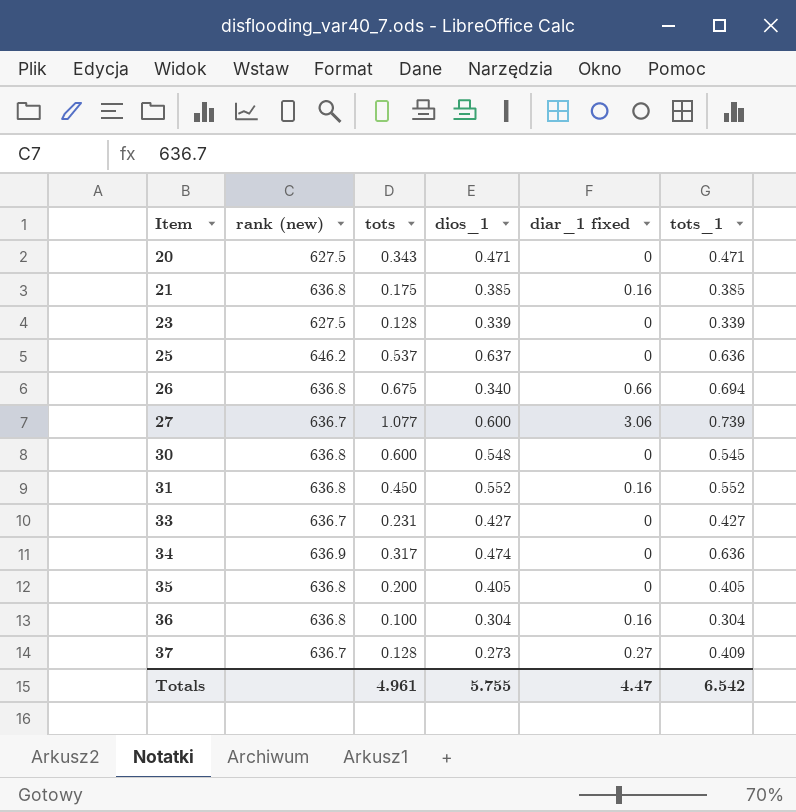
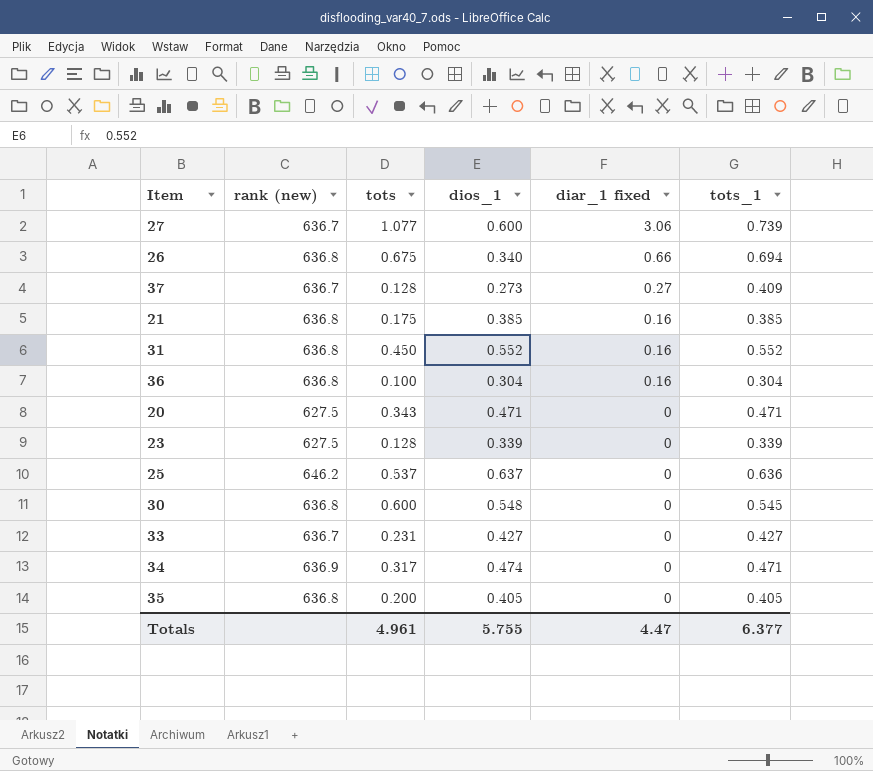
row order: Item ascending -> diar_1 fixed descending
34 | tots_1: 0.636 -> 0.471
Totals | tots_1: 6.542 -> 6.377

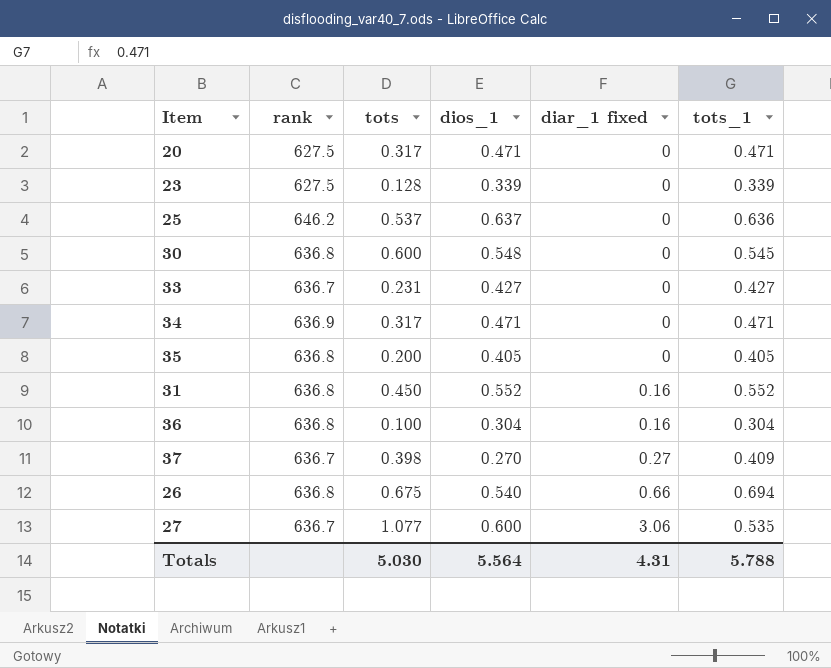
row order: diar_1 fixed descending -> diar_1 fixed ascending
column name: rank (new) -> rank
row 21: 636.8 | 0.175 | 0.385 | 0.16 | 0.385 -> none
20 | tots: 0.343 -> 0.317
34 | dios_1: 0.474 -> 0.471
37 | tots: 0.128 -> 0.398
37 | dios_1: 0.273 -> 0.270
26 | dios_1: 0.340 -> 0.540
27 | tots_1: 0.739 -> 0.535
Totals | tots: 4.961 -> 5.030
Totals | dios_1: 5.755 -> 5.564
Totals | diar_1 fixed: 4.47 -> 4.31
Totals | tots_1: 6.377 -> 5.788

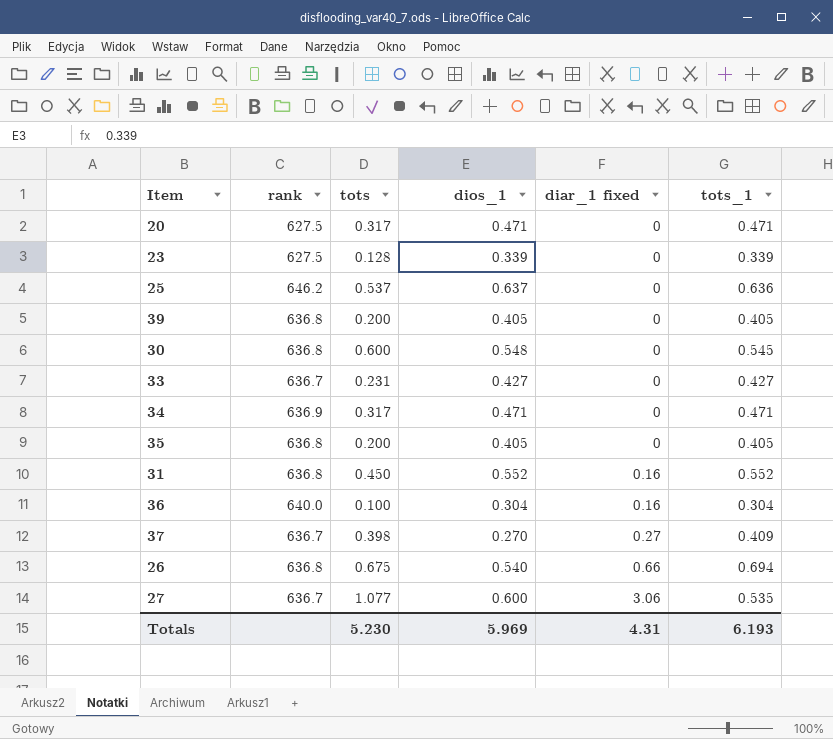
row 39: none -> 636.8 | 0.200 | 0.405 | 0 | 0.405
36 | rank: 636.8 -> 640.0
Totals | tots: 5.030 -> 5.230
Totals | dios_1: 5.564 -> 5.969
Totals | tots_1: 5.788 -> 6.193

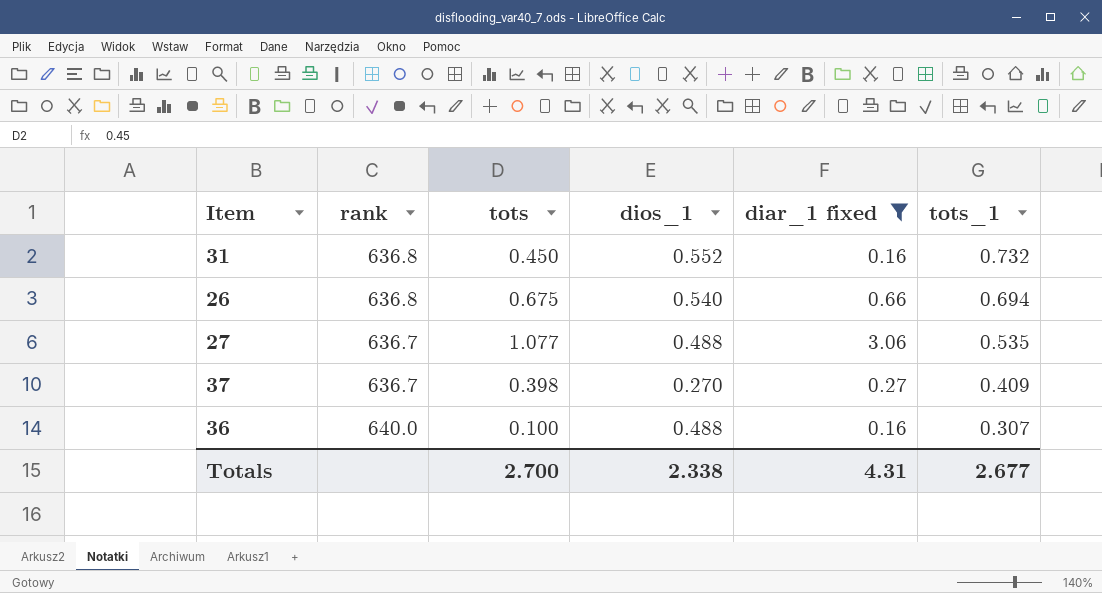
filter: none -> diar_1 fixed != 0
row order: diar_1 fixed ascending -> tots_1 descending
31 | tots_1: 0.552 -> 0.732
27 | dios_1: 0.600 -> 0.488
36 | dios_1: 0.304 -> 0.488
36 | tots_1: 0.304 -> 0.307
Totals | tots: 5.230 -> 2.700
Totals | dios_1: 5.969 -> 2.338
Totals | tots_1: 6.193 -> 2.677

